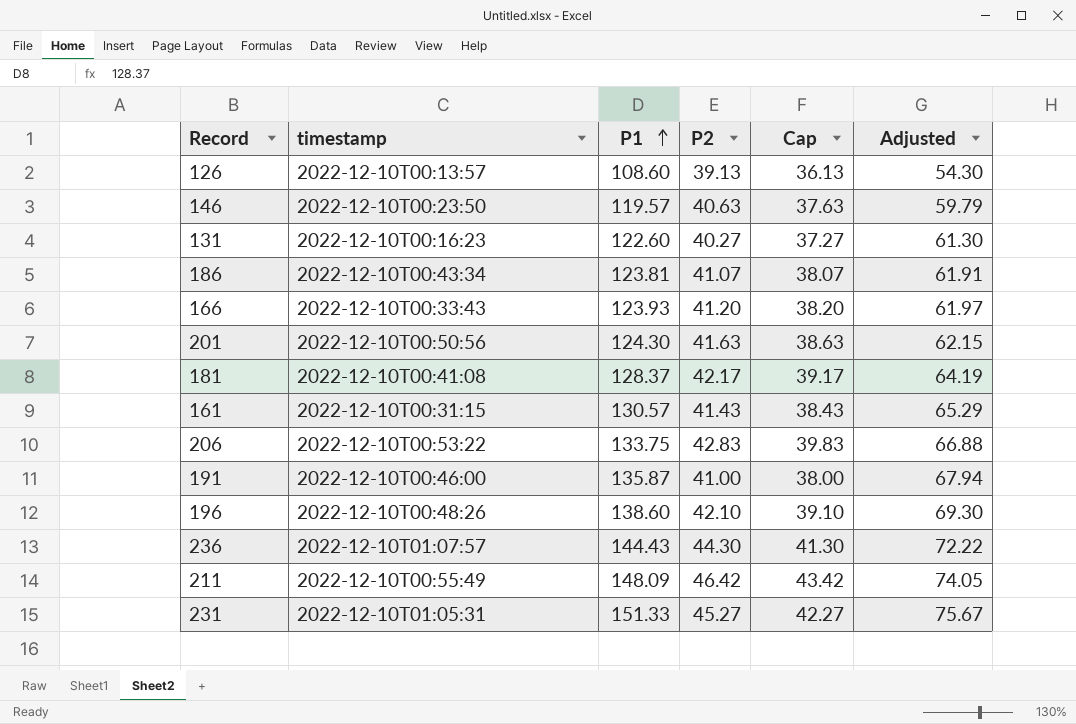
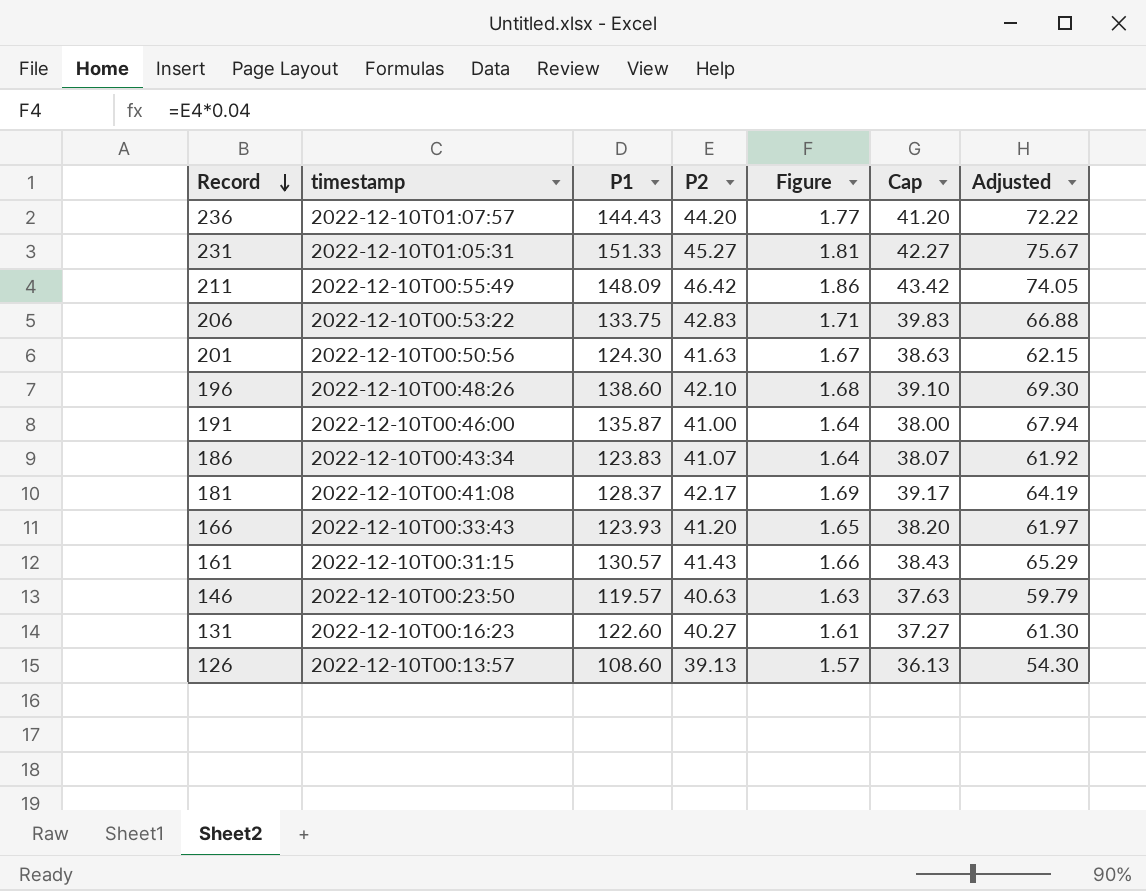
row order: P1 ascending -> Record descending
column Figure | formula: none -> [P2] * 0.04
236 | P2: 44.30 -> 44.20
236 | Cap: 41.30 -> 41.20
186 | P1: 123.81 -> 123.83
186 | Adjusted: 61.91 -> 61.92

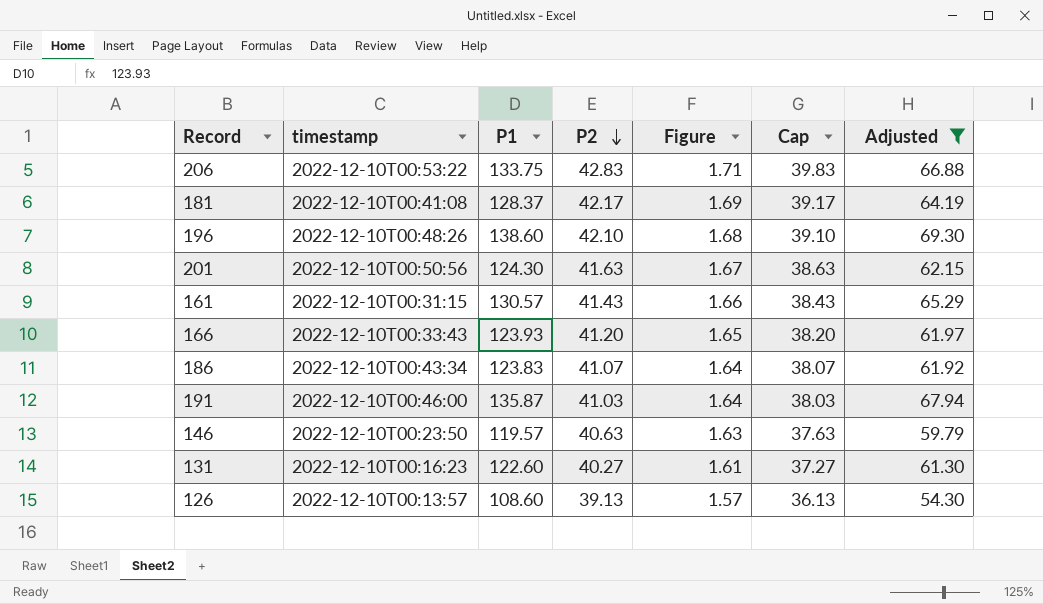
filter: none -> Adjusted <= 69.30
row order: Record descending -> P2 descending
191 | P2: 41.00 -> 41.03
191 | Cap: 38.00 -> 38.03

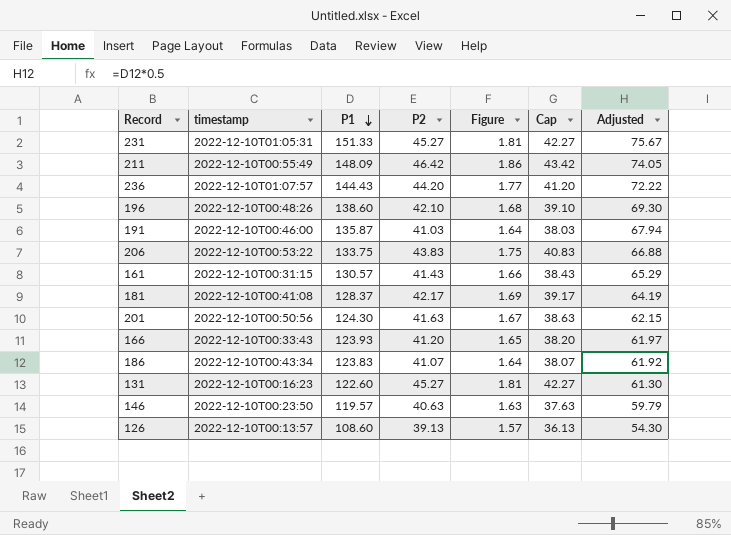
filter: Adjusted <= 69.30 -> none
row order: P2 descending -> P1 descending
206 | P2: 42.83 -> 43.83
206 | Figure: 1.71 -> 1.75
206 | Cap: 39.83 -> 40.83
131 | P2: 40.27 -> 45.27
131 | Figure: 1.61 -> 1.81
131 | Cap: 37.27 -> 42.27

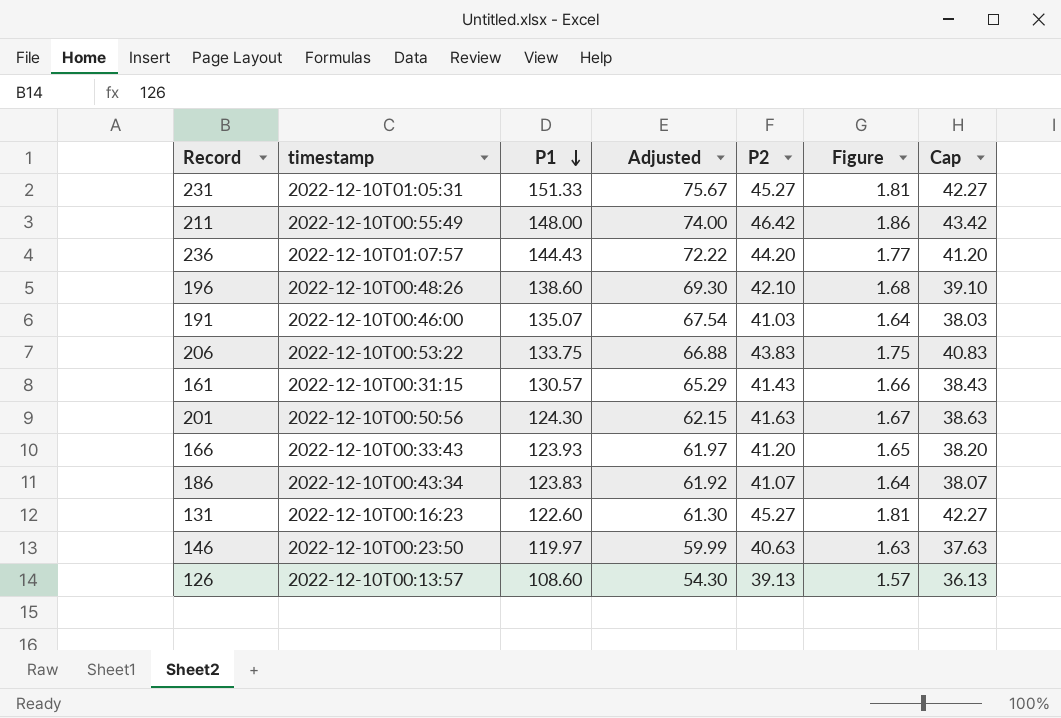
column Adjusted | position: 7 -> 4
row 181: 2022-12-10T00:41:08 | 128.37 | 42.17 | 1.69 | 39.17 | 64.19 -> none
211 | P1: 148.09 -> 148.00
211 | Adjusted: 74.05 -> 74.00
191 | P1: 135.87 -> 135.07
191 | Adjusted: 67.94 -> 67.54
146 | P1: 119.57 -> 119.97
146 | Adjusted: 59.79 -> 59.99

